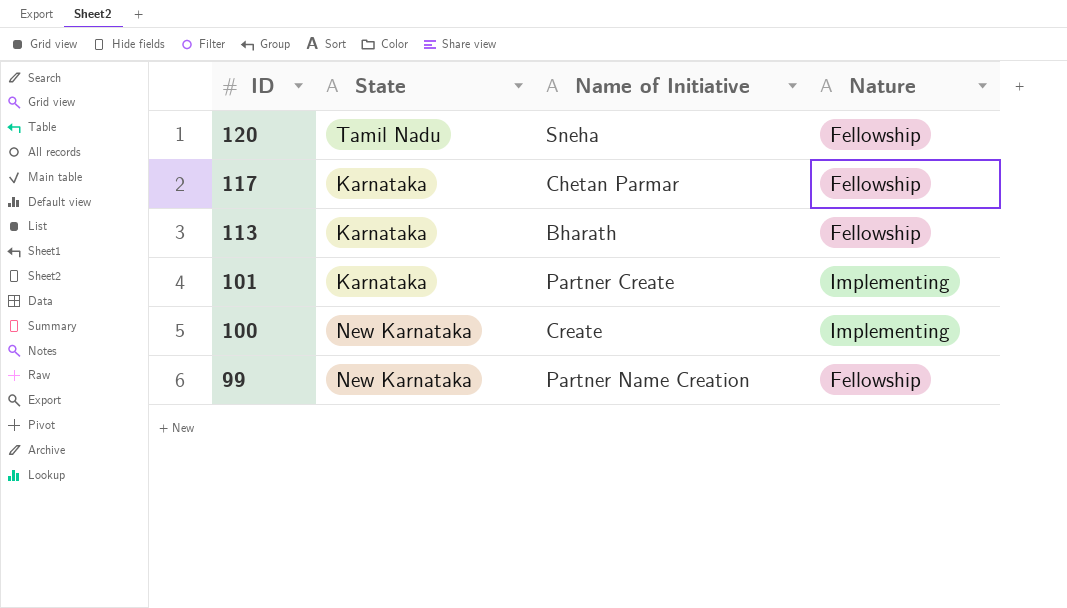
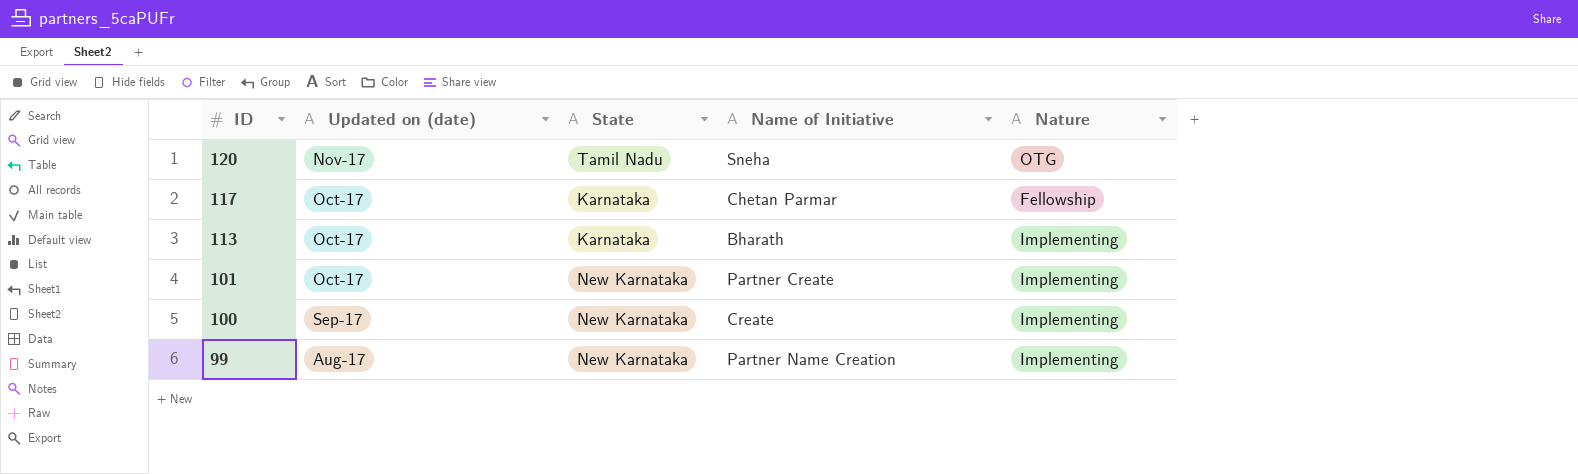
column Updated on (date) | position: none -> 2
120 | Nature: Fellowship -> OTG
113 | Nature: Fellowship -> Implementing
101 | State: Karnataka -> New Karnataka
99 | Nature: Fellowship -> Implementing

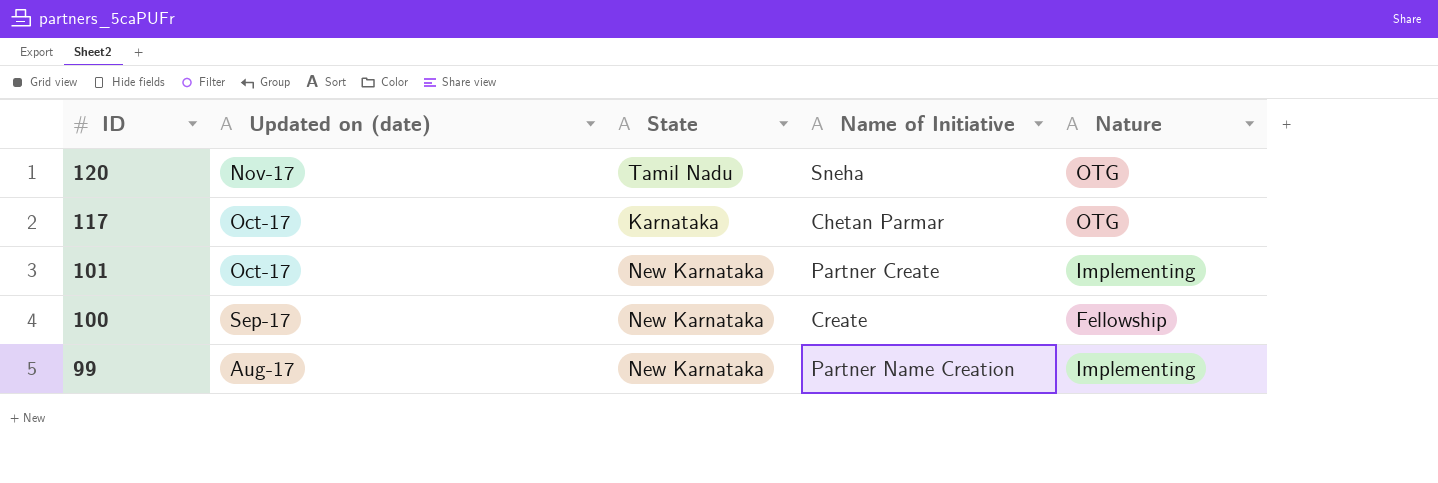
row 113: Oct-17 | Karnataka | Bharath | Implementing -> none
117 | Nature: Fellowship -> OTG
100 | Nature: Implementing -> Fellowship

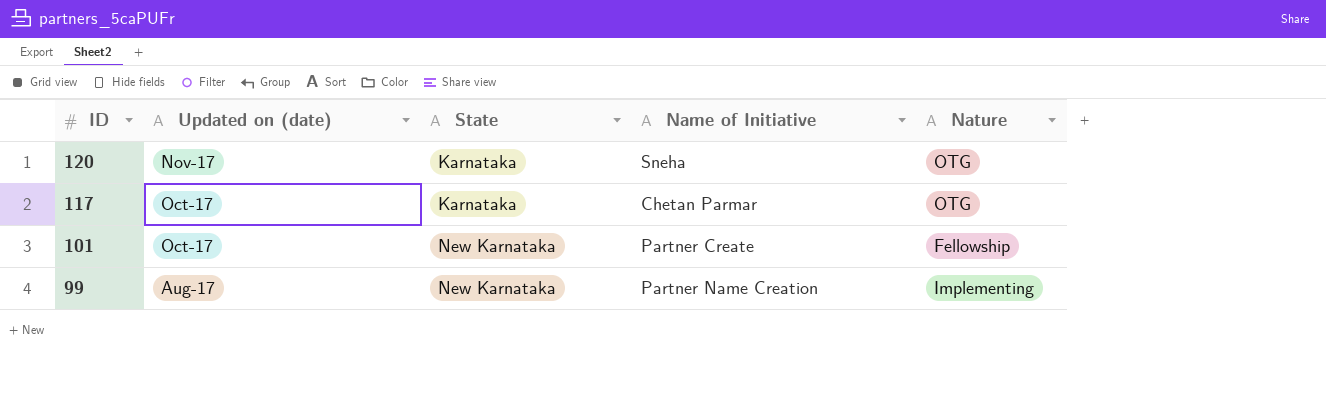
row 100: Sep-17 | New Karnataka | Create | Fellowship -> none
120 | State: Tamil Nadu -> Karnataka
101 | Nature: Implementing -> Fellowship

